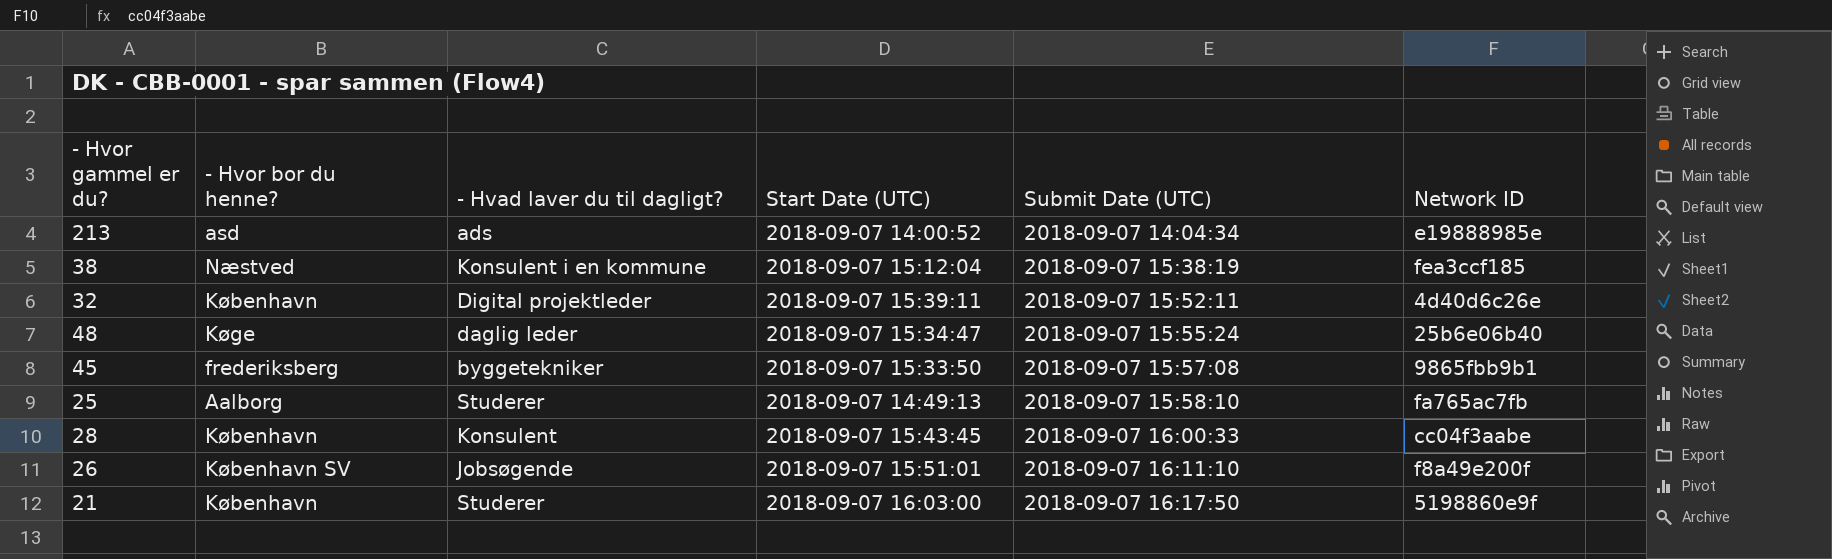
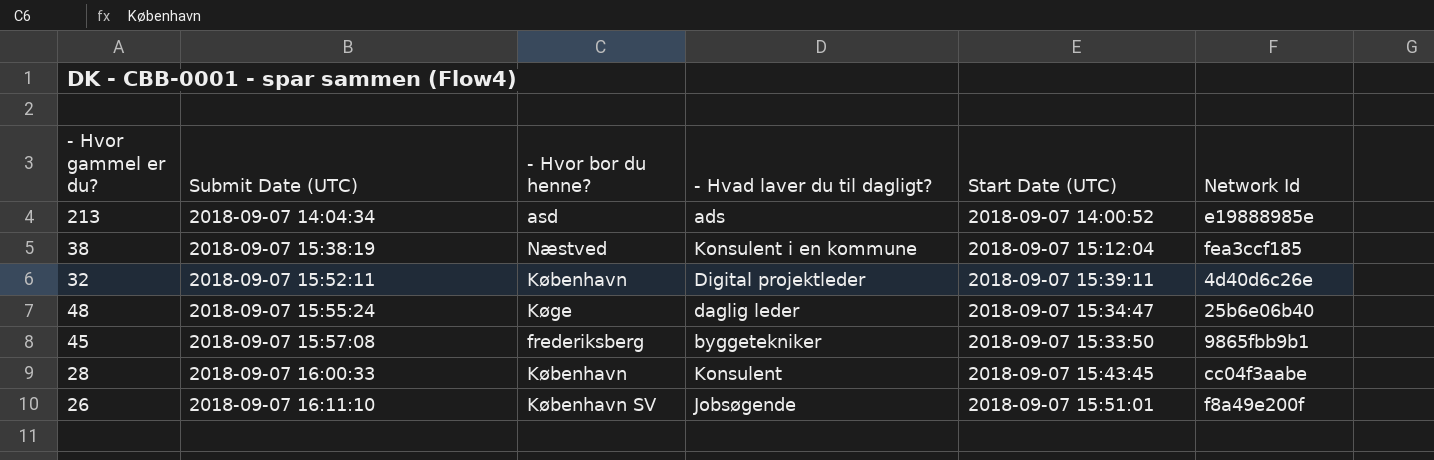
column Submit Date (UTC) | position: 5 -> 2
column name: Network ID -> Network Id
row 25: Aalborg | Studerer | 2018-09-07 14:49:13 | 2018-09-07 15:58:10 | fa765ac7fb -> none
row 21: København | Studerer | 2018-09-07 16:03:00 | 2018-09-07 16:17:50 | 5198860e9f -> none

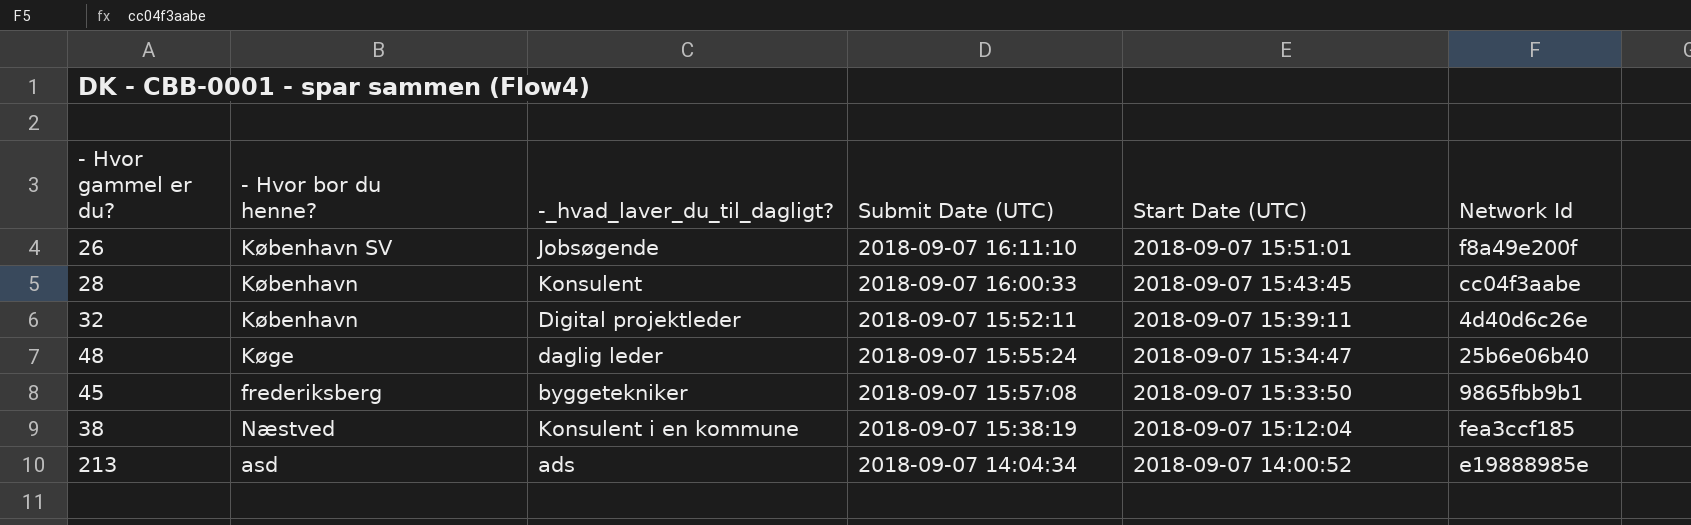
row order: Submit Date (UTC) ascending -> Start Date (UTC) descending
column name: - Hvad laver du til dagligt? -> -_hvad_laver_du_til_dagligt?
column Submit Date (UTC) | position: 2 -> 4

